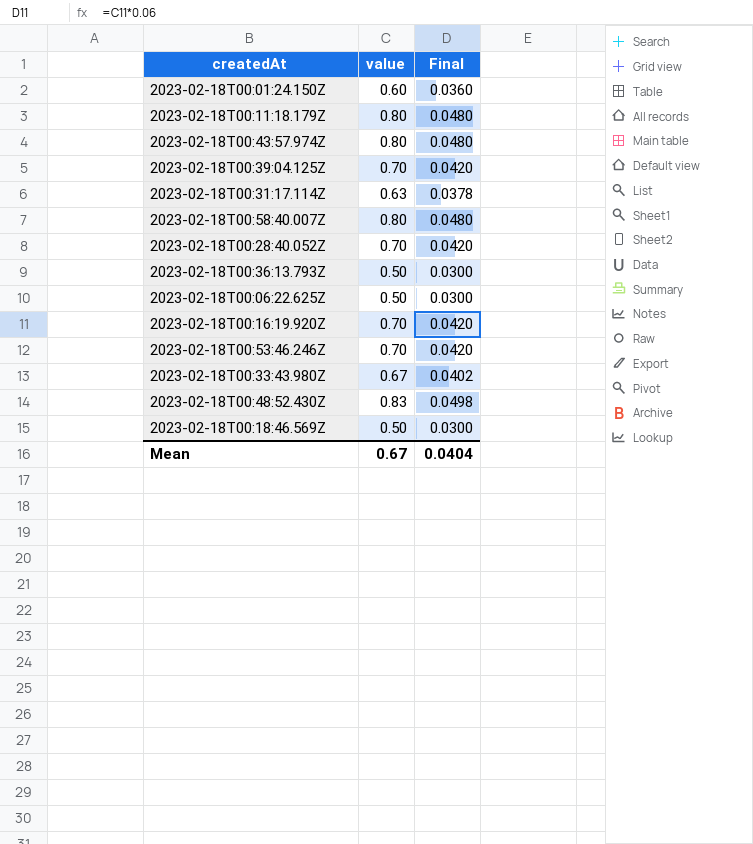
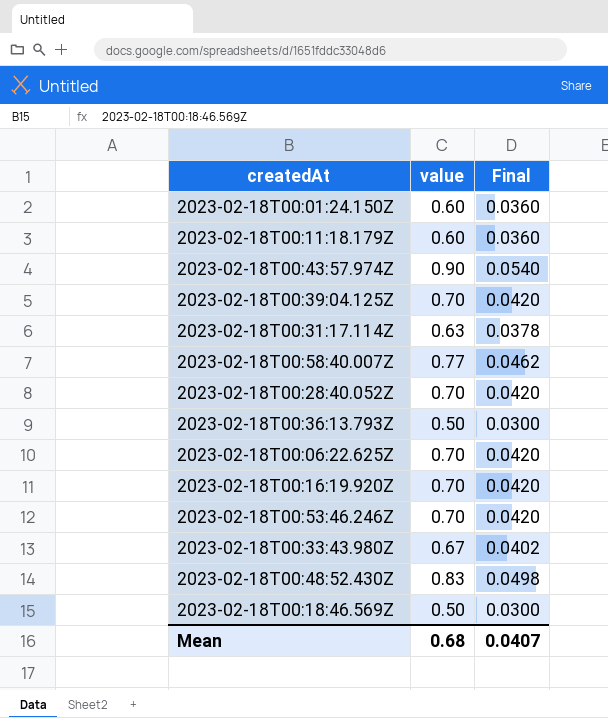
2023-02-18T00:11:18.179Z | value: 0.80 -> 0.60
2023-02-18T00:11:18.179Z | Final: 0.0480 -> 0.0360
2023-02-18T00:43:57.974Z | value: 0.80 -> 0.90
2023-02-18T00:43:57.974Z | Final: 0.0480 -> 0.0540
2023-02-18T00:58:40.007Z | value: 0.80 -> 0.77
2023-02-18T00:58:40.007Z | Final: 0.0480 -> 0.0462
2023-02-18T00:06:22.625Z | value: 0.50 -> 0.70
2023-02-18T00:06:22.625Z | Final: 0.0300 -> 0.0420
Mean | value: 0.67 -> 0.68
Mean | Final: 0.0404 -> 0.0407

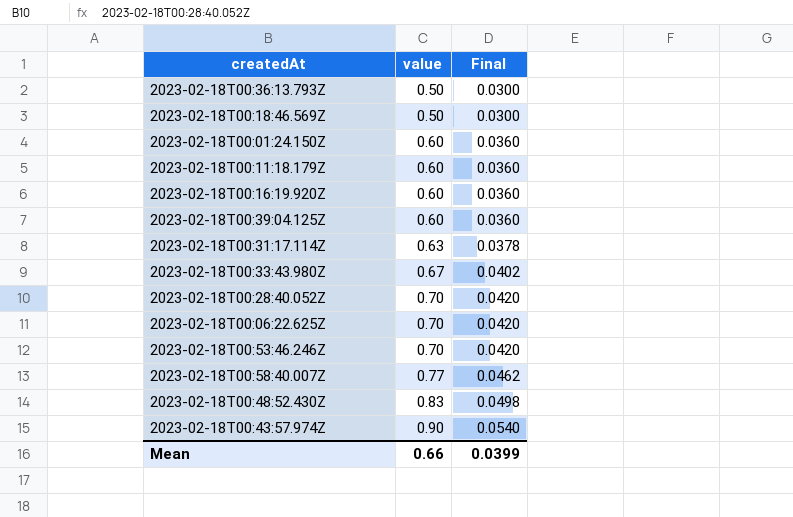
row order: none -> value ascending
2023-02-18T00:16:19.920Z | value: 0.70 -> 0.60
2023-02-18T00:16:19.920Z | Final: 0.0420 -> 0.0360
2023-02-18T00:39:04.125Z | value: 0.70 -> 0.60
2023-02-18T00:39:04.125Z | Final: 0.0420 -> 0.0360
Mean | value: 0.68 -> 0.66
Mean | Final: 0.0407 -> 0.0399

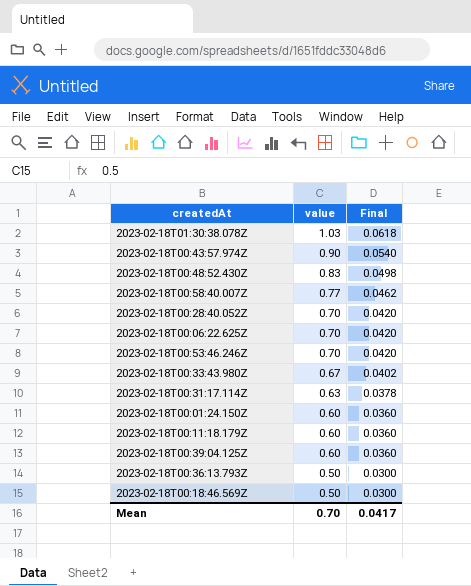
row order: value ascending -> value descending
row 2023-02-18T00:16:19.920Z: 0.60 | 0.0360 -> none
row 2023-02-18T01:30:38.078Z: none -> 1.03 | 0.0618
Mean | value: 0.66 -> 0.70
Mean | Final: 0.0399 -> 0.0417

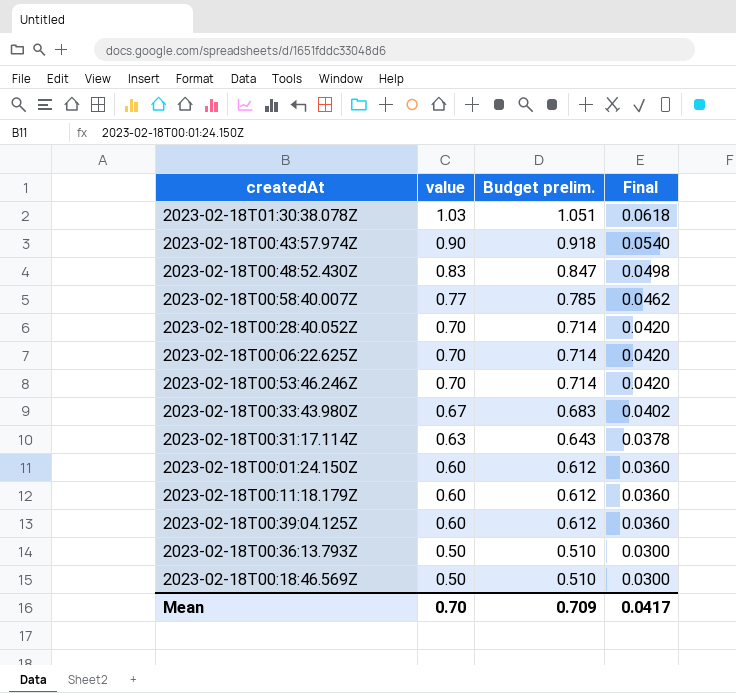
column Budget prelim. | formula: none -> [value] * 1.02

